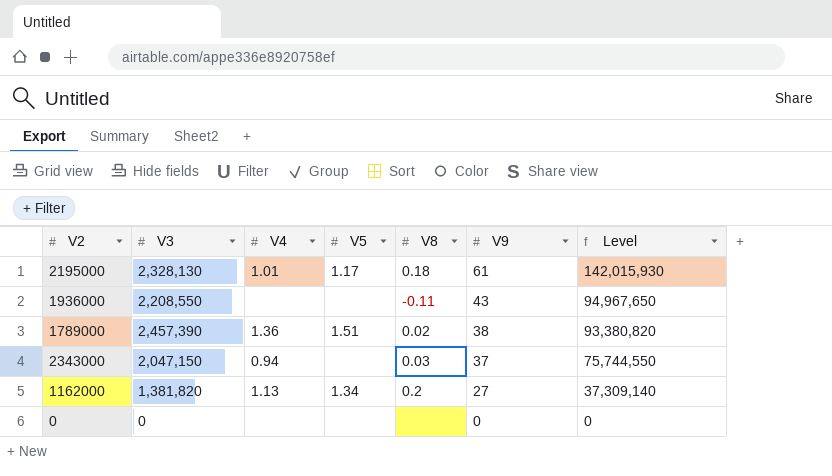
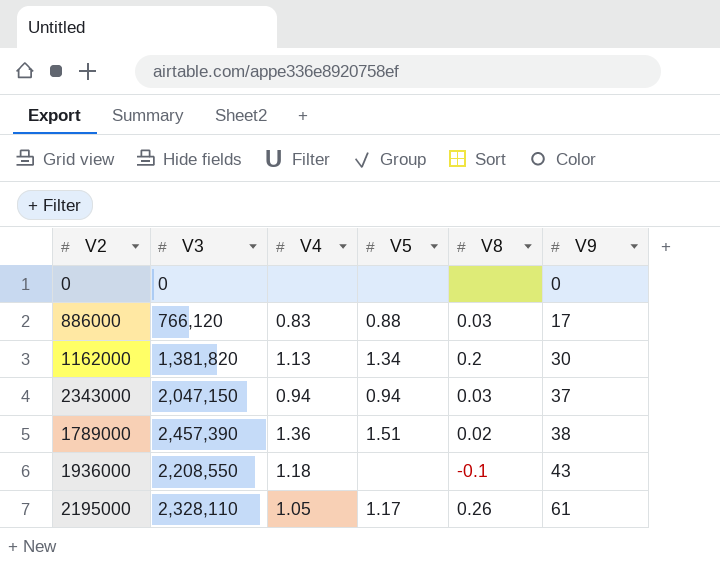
row order: V9 descending -> V9 ascending
column Level | formula: [V3] * [V9] -> none
row 886000: none -> 766,120 | 0.83 | 0.88 | 0.03 | 17
1162000 | V9: 27 -> 30
2343000 | V5: none -> 0.94
1936000 | V4: none -> 1.18
1936000 | V8: -0.11 -> -0.1
2195000 | V3: 2,328,130 -> 2,328,110
2195000 | V4: 1.01 -> 1.05
2195000 | V8: 0.18 -> 0.26

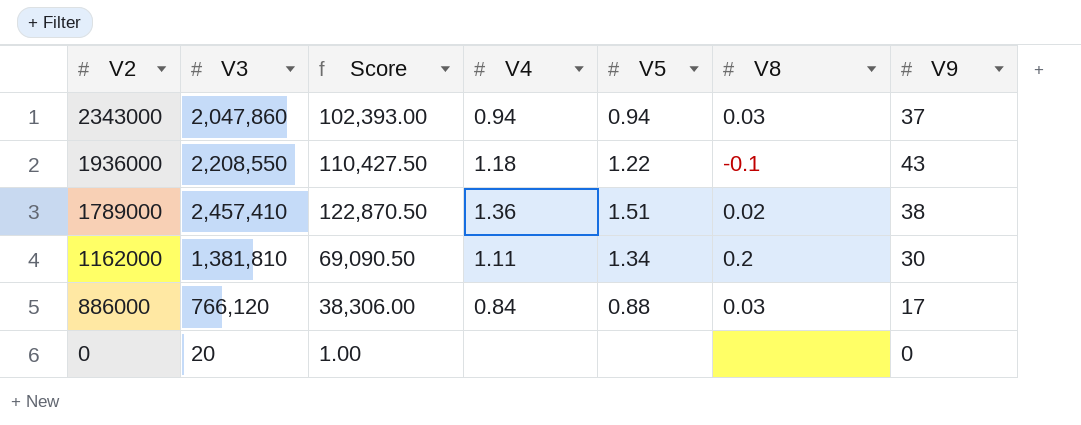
row order: V9 ascending -> V2 descending
column Score | formula: none -> [V3] * 0.05
row 2195000: 2,328,110 | 1.05 | 1.17 | 0.26 | 61 -> none
2343000 | V3: 2,047,150 -> 2,047,860
1936000 | V5: none -> 1.22
1789000 | V3: 2,457,390 -> 2,457,410
1162000 | V3: 1,381,820 -> 1,381,810
1162000 | V4: 1.13 -> 1.11
886000 | V4: 0.83 -> 0.84
0 | V3: 0 -> 20

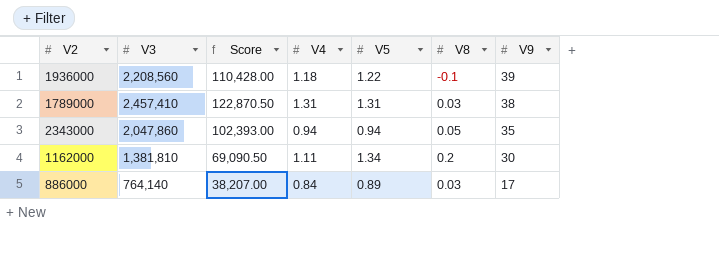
row order: V2 descending -> V9 descending
row 0: 20 | 1.00 | none | none | none | 0 -> none
1936000 | V3: 2,208,550 -> 2,208,560
1936000 | Score: 110,427.50 -> 110,428.00
1936000 | V9: 43 -> 39
1789000 | V4: 1.36 -> 1.31
1789000 | V5: 1.51 -> 1.31
1789000 | V8: 0.02 -> 0.03
2343000 | V8: 0.03 -> 0.05
2343000 | V9: 37 -> 35
886000 | V3: 766,120 -> 764,140
886000 | Score: 38,306.00 -> 38,207.00
886000 | V5: 0.88 -> 0.89

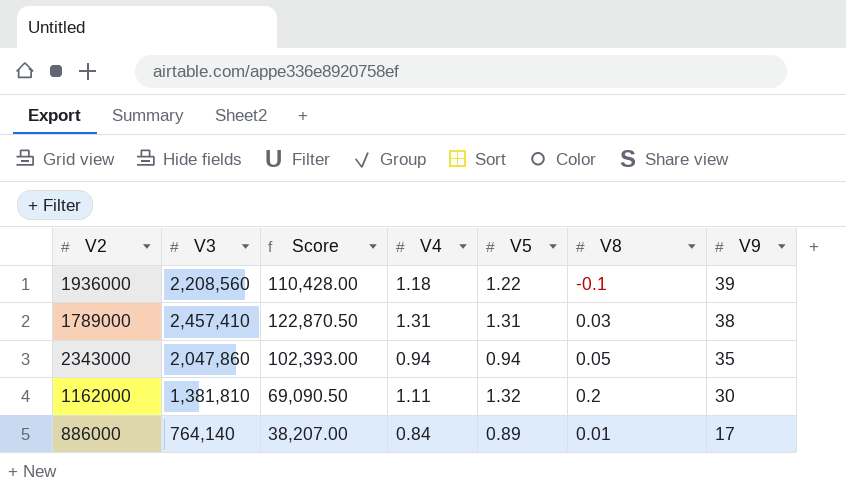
1162000 | V5: 1.34 -> 1.32
886000 | V8: 0.03 -> 0.01

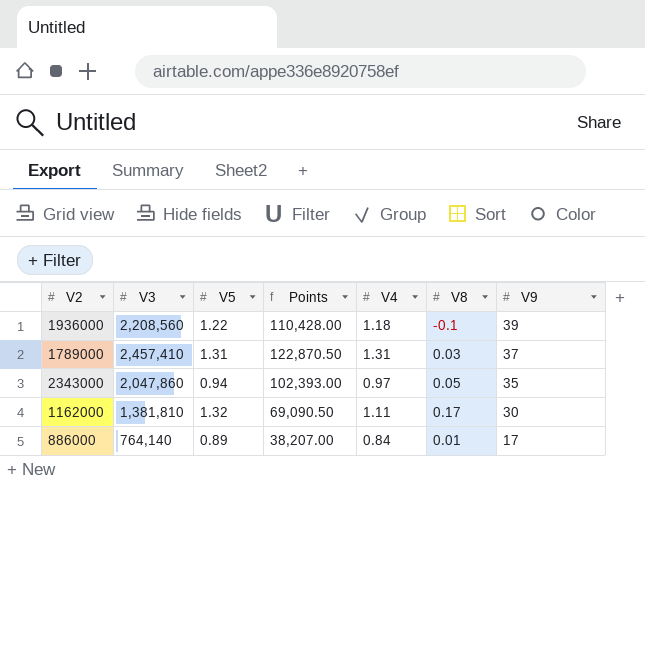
column V5 | position: 5 -> 3
column name: Score -> Points
1789000 | V9: 38 -> 37
2343000 | V4: 0.94 -> 0.97
1162000 | V8: 0.2 -> 0.17

